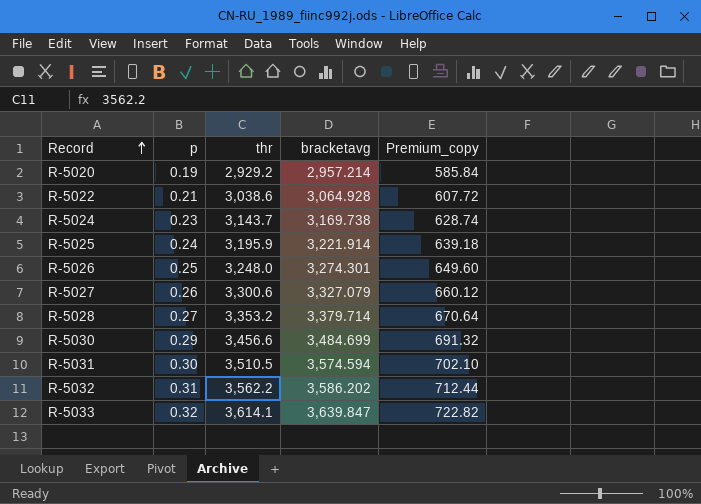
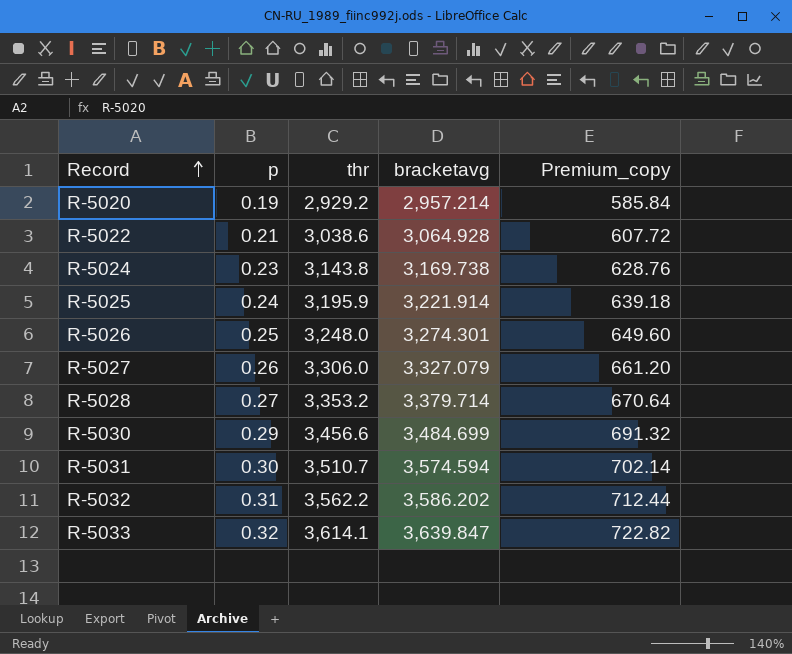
R-5024 | thr: 3,143.7 -> 3,143.8
R-5024 | Premium_copy: 628.74 -> 628.76
R-5027 | thr: 3,300.6 -> 3,306.0
R-5027 | Premium_copy: 660.12 -> 661.20
R-5031 | thr: 3,510.5 -> 3,510.7
R-5031 | Premium_copy: 702.10 -> 702.14

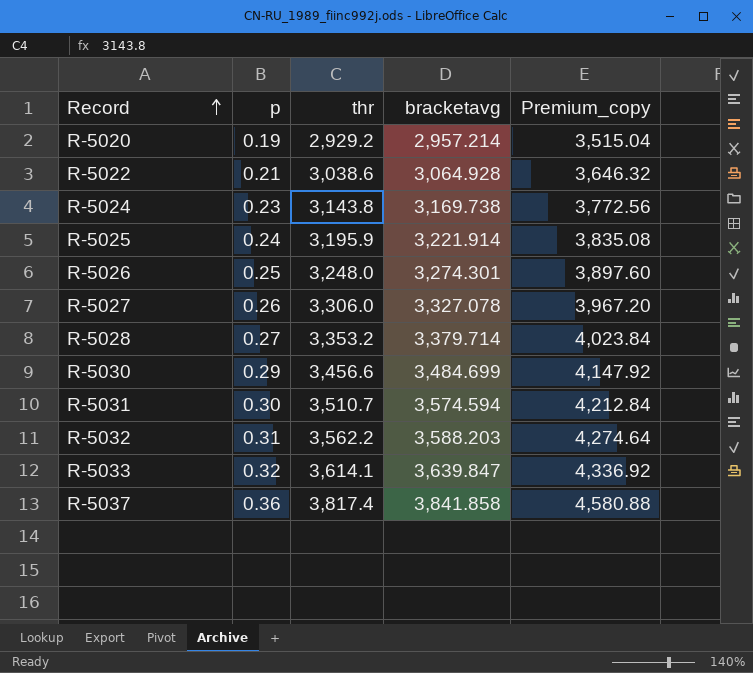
column Premium_copy | formula: [thr] * 0.2 -> [thr] * 1.2
R-5027 | bracketavg: 3,327.079 -> 3,327.078
R-5032 | bracketavg: 3,586.202 -> 3,588.203
row R-5037: none -> 0.36 | 3,817.4 | 3,841.858 | 4,580.88

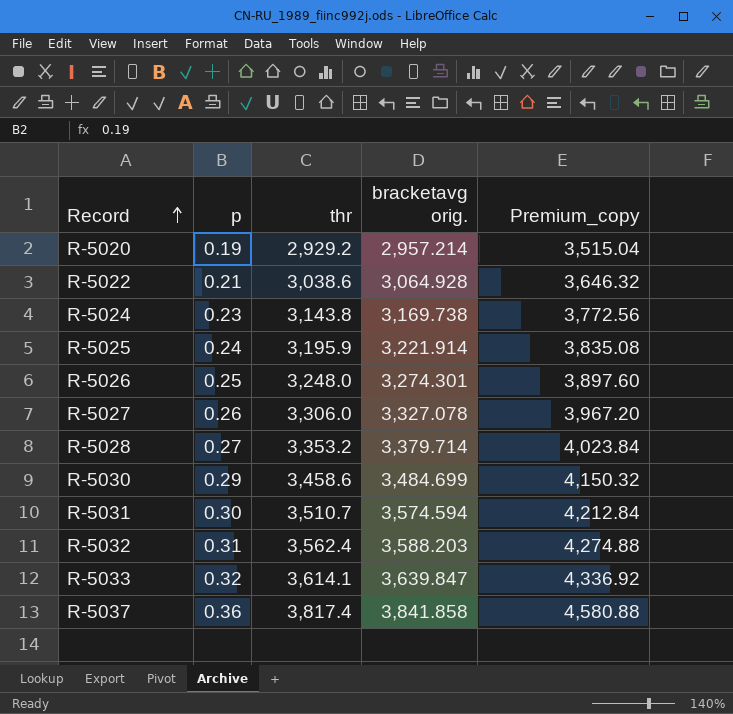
column name: bracketavg -> bracketavg orig.
R-5030 | thr: 3,456.6 -> 3,458.6
R-5030 | Premium_copy: 4,147.92 -> 4,150.32
R-5032 | thr: 3,562.2 -> 3,562.4
R-5032 | Premium_copy: 4,274.64 -> 4,274.88

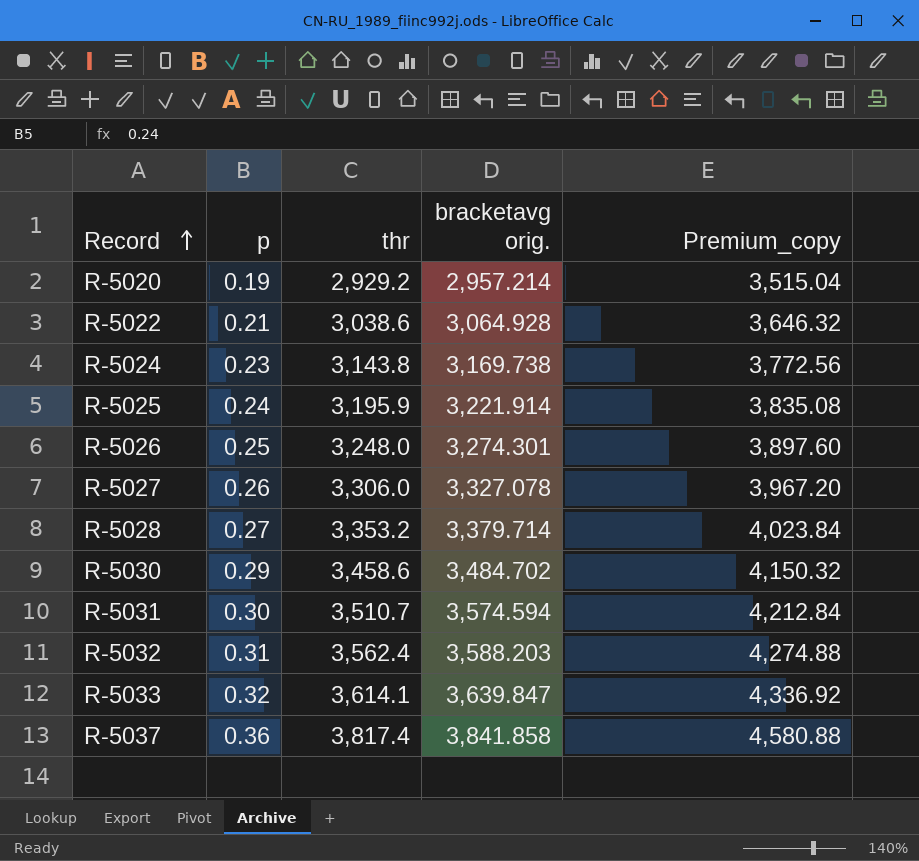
R-5030 | bracketavg orig.: 3,484.699 -> 3,484.702

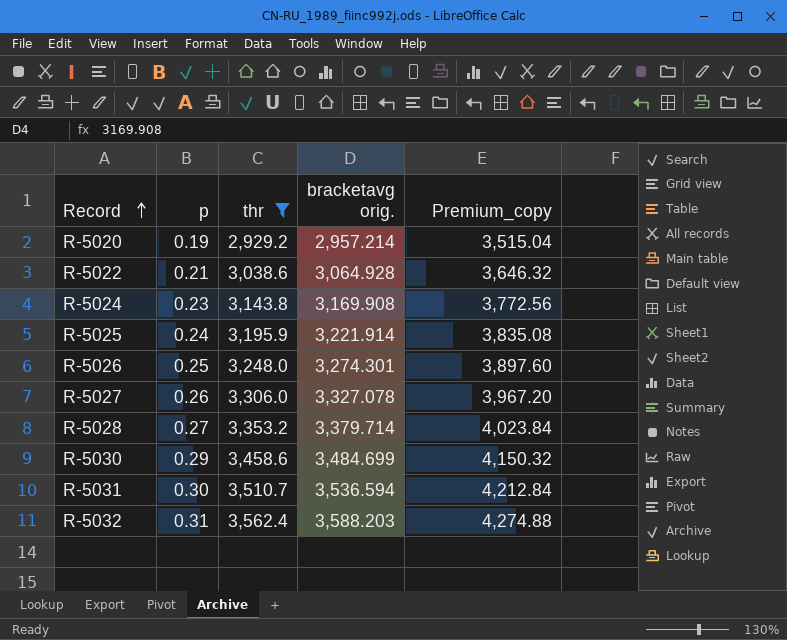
filter: none -> thr <= 3,562.4
R-5024 | bracketavg orig.: 3,169.738 -> 3,169.908
R-5030 | bracketavg orig.: 3,484.702 -> 3,484.699
R-5031 | bracketavg orig.: 3,574.594 -> 3,536.594

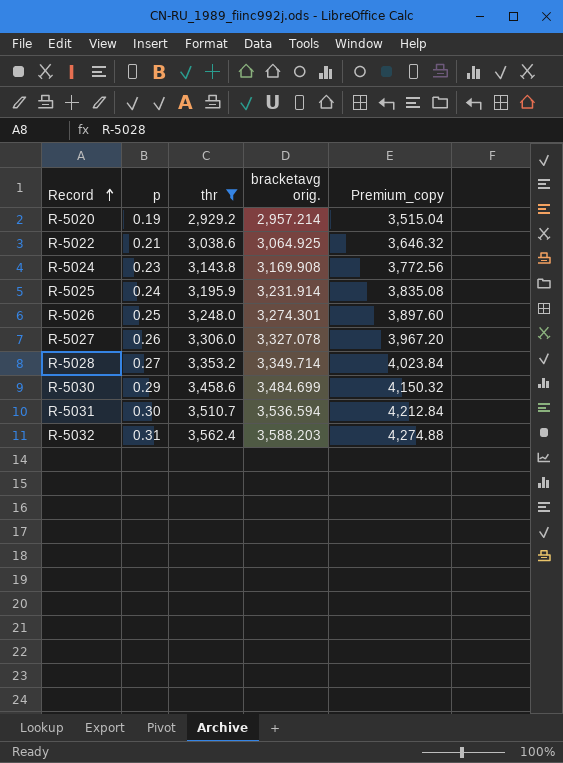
R-5022 | bracketavg orig.: 3,064.928 -> 3,064.925
R-5025 | bracketavg orig.: 3,221.914 -> 3,231.914
R-5028 | bracketavg orig.: 3,379.714 -> 3,349.714

